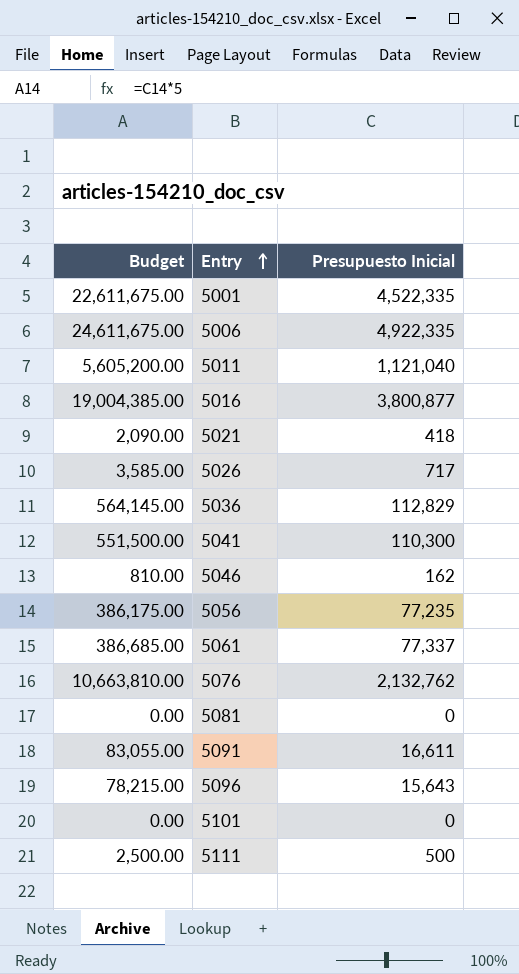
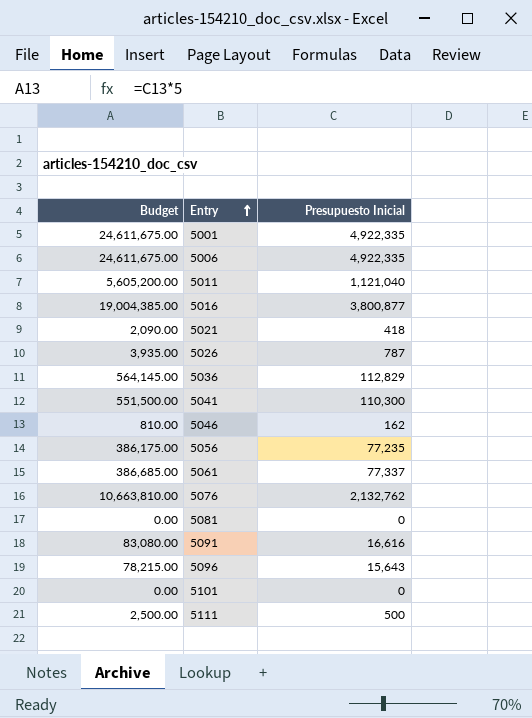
5001 | Budget: 22,611,675.00 -> 24,611,675.00
5001 | Presupuesto Inicial: 4,522,335 -> 4,922,335
5026 | Budget: 3,585.00 -> 3,935.00
5026 | Presupuesto Inicial: 717 -> 787
5091 | Budget: 83,055.00 -> 83,080.00
5091 | Presupuesto Inicial: 16,611 -> 16,616

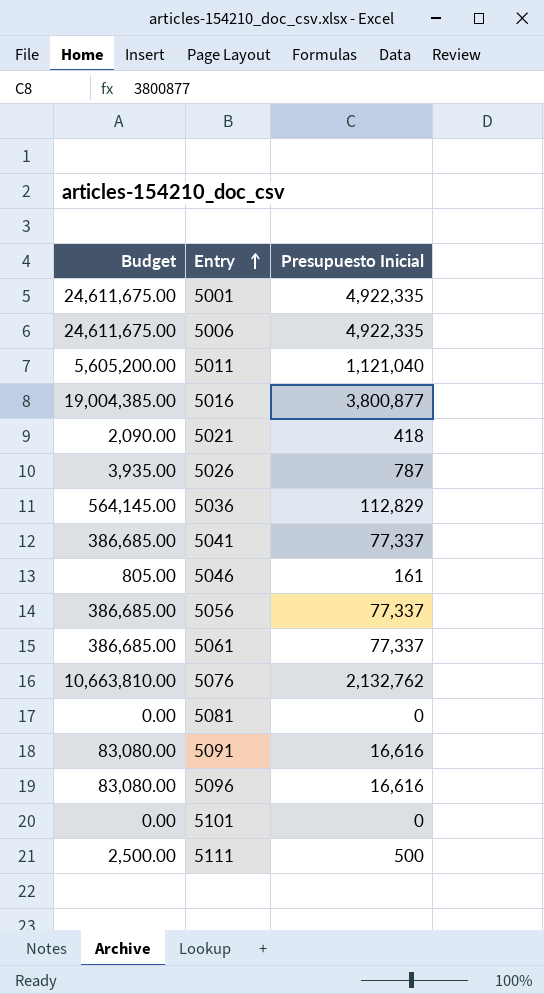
5041 | Budget: 551,500.00 -> 386,685.00
5041 | Presupuesto Inicial: 110,300 -> 77,337
5046 | Budget: 810.00 -> 805.00
5046 | Presupuesto Inicial: 162 -> 161
5056 | Budget: 386,175.00 -> 386,685.00
5056 | Presupuesto Inicial: 77,235 -> 77,337
5096 | Budget: 78,215.00 -> 83,080.00
5096 | Presupuesto Inicial: 15,643 -> 16,616

